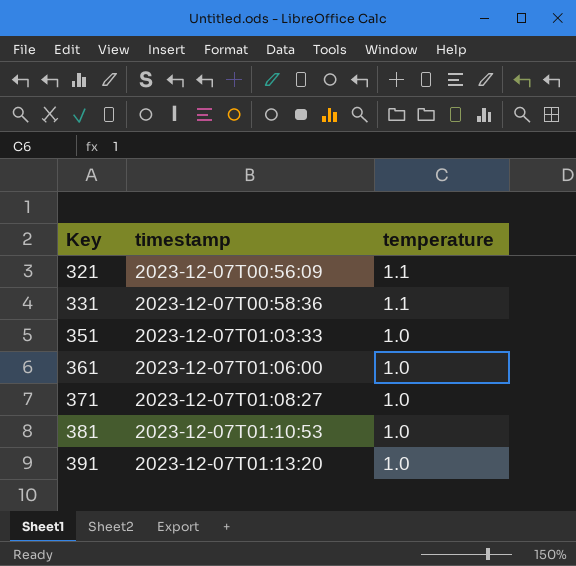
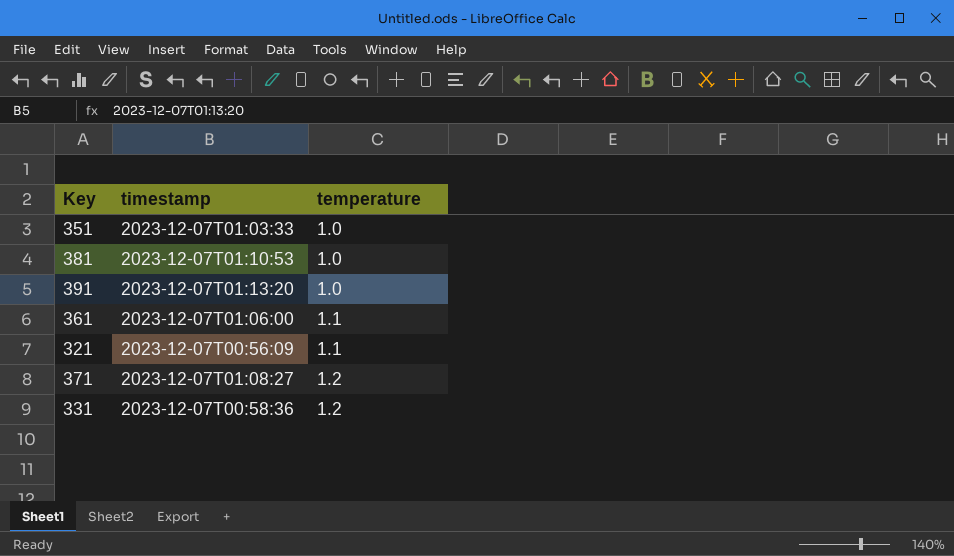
row order: Key ascending -> temperature ascending
361 | temperature: 1.0 -> 1.1
371 | temperature: 1.0 -> 1.2
331 | temperature: 1.1 -> 1.2

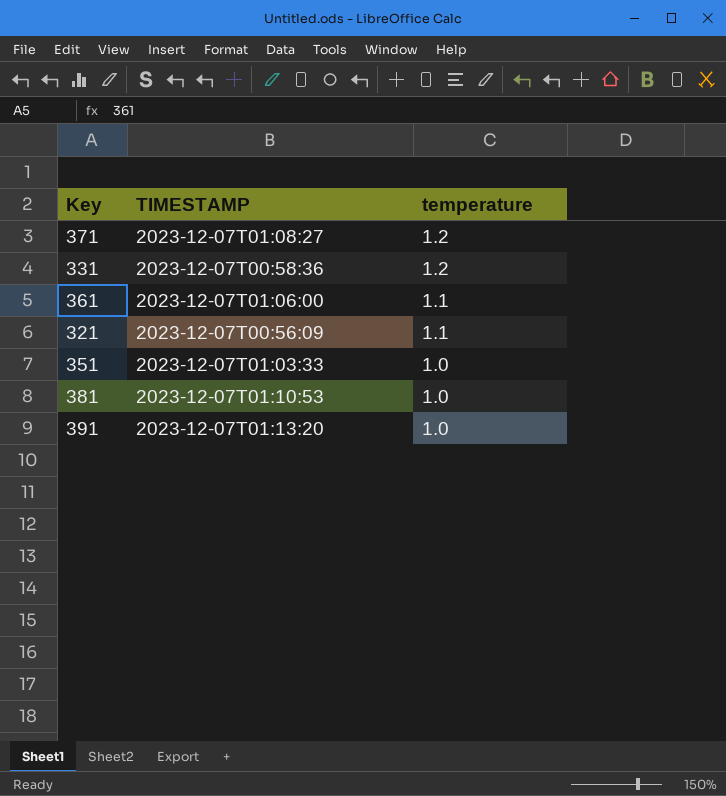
row order: temperature ascending -> temperature descending
column name: timestamp -> TIMESTAMP

